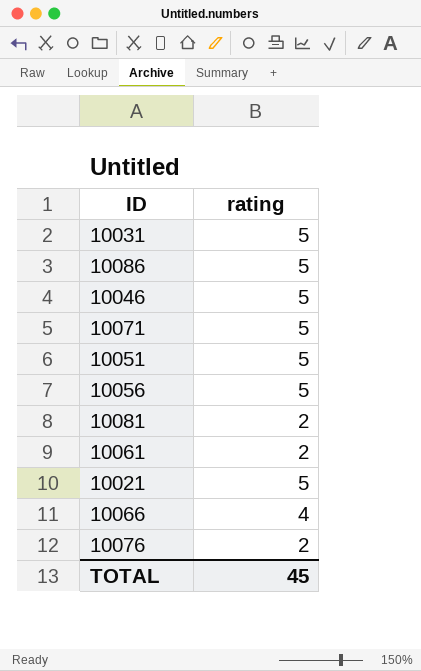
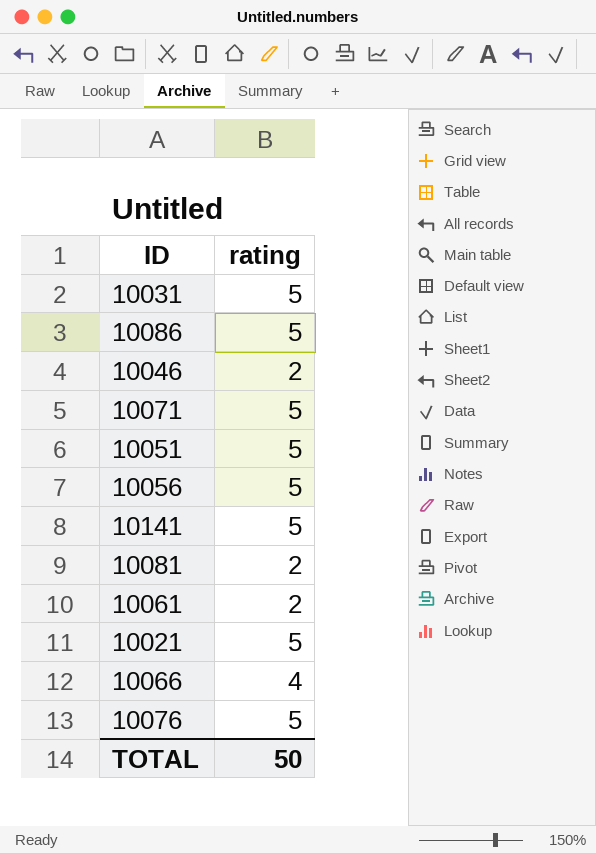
10046 | rating: 5 -> 2
row 10141: none -> 5
10076 | rating: 2 -> 5
TOTAL | rating: 45 -> 50

